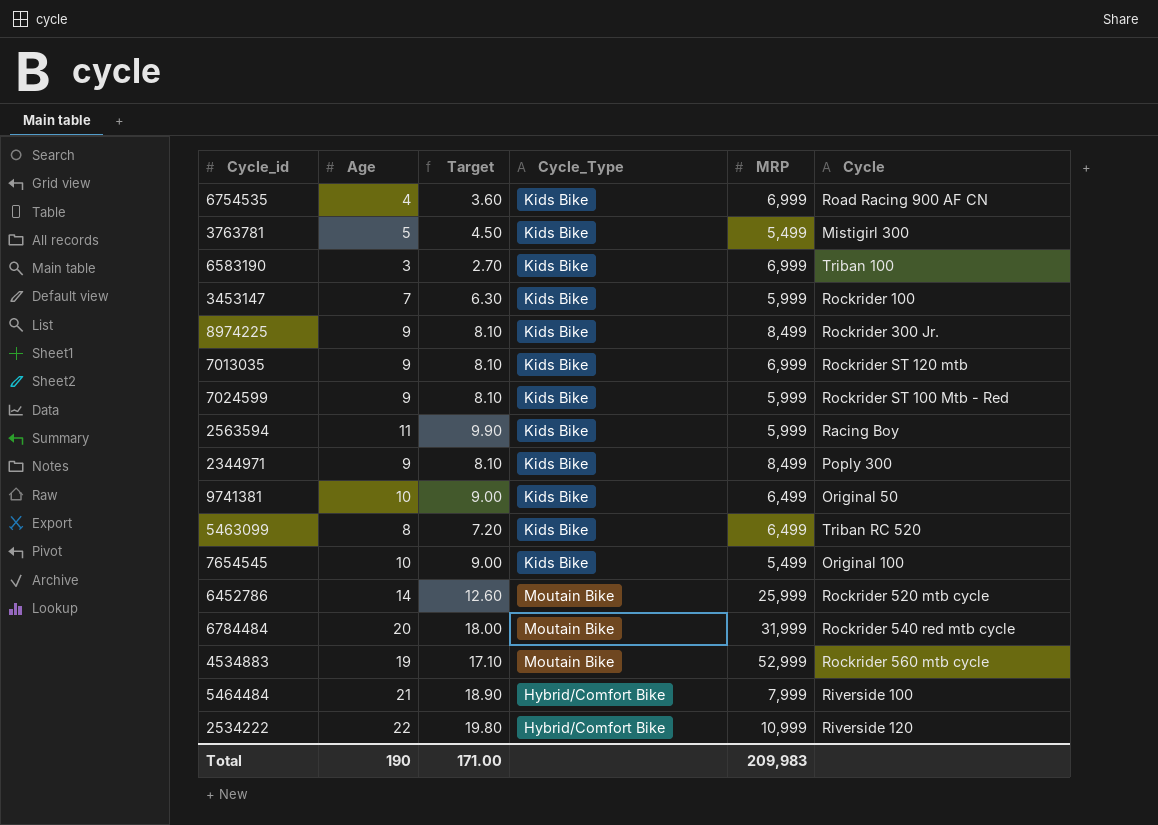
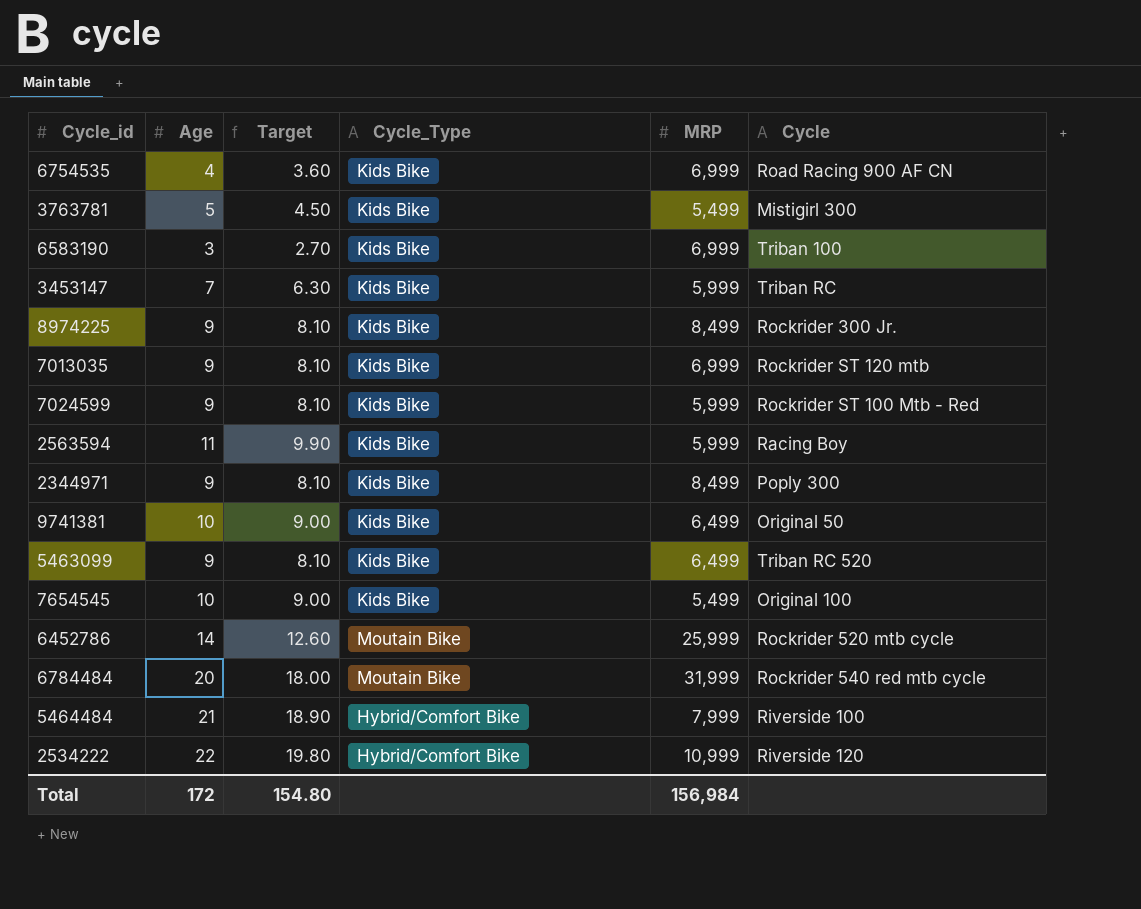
row 4534883: 19 | 17.10 | Moutain Bike | 52,999 | Rockrider 560 mtb cycle -> none
3453147 | Cycle: Rockrider 100 -> Triban RC
5463099 | Age: 8 -> 9
5463099 | Target: 7.20 -> 8.10
Total | Age: 190 -> 172
Total | Target: 171.00 -> 154.80
Total | MRP: 209,983 -> 156,984

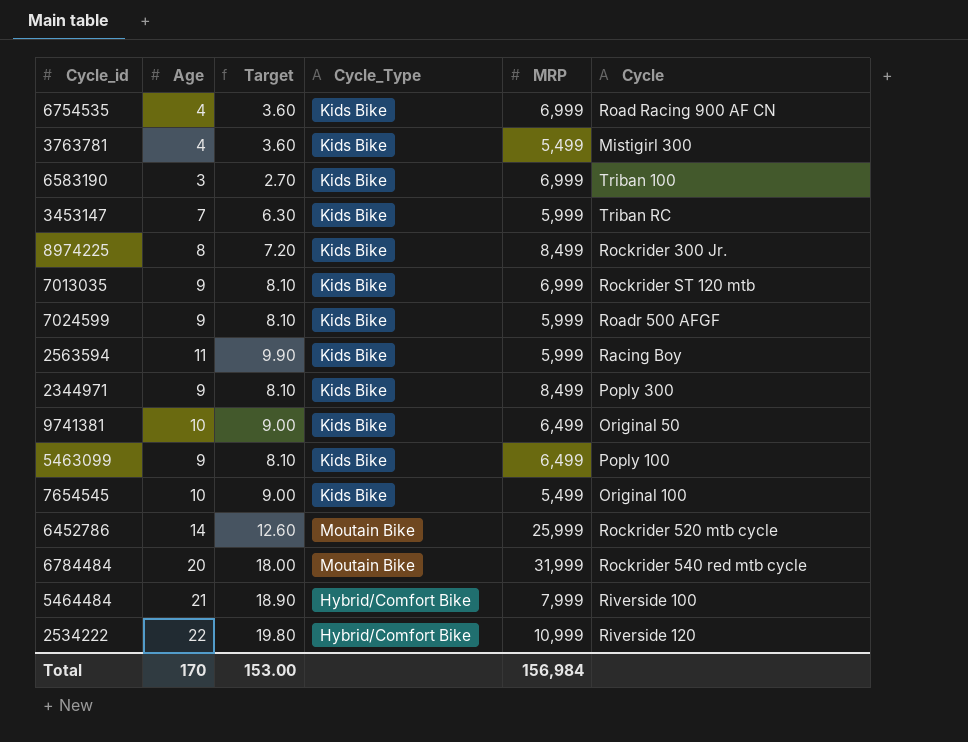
3763781 | Age: 5 -> 4
3763781 | Target: 4.50 -> 3.60
8974225 | Age: 9 -> 8
8974225 | Target: 8.10 -> 7.20
7024599 | Cycle: Rockrider ST 100 Mtb - Red -> Roadr 500 AFGF
5463099 | Cycle: Triban RC 520 -> Poply 100
Total | Age: 172 -> 170
Total | Target: 154.80 -> 153.00

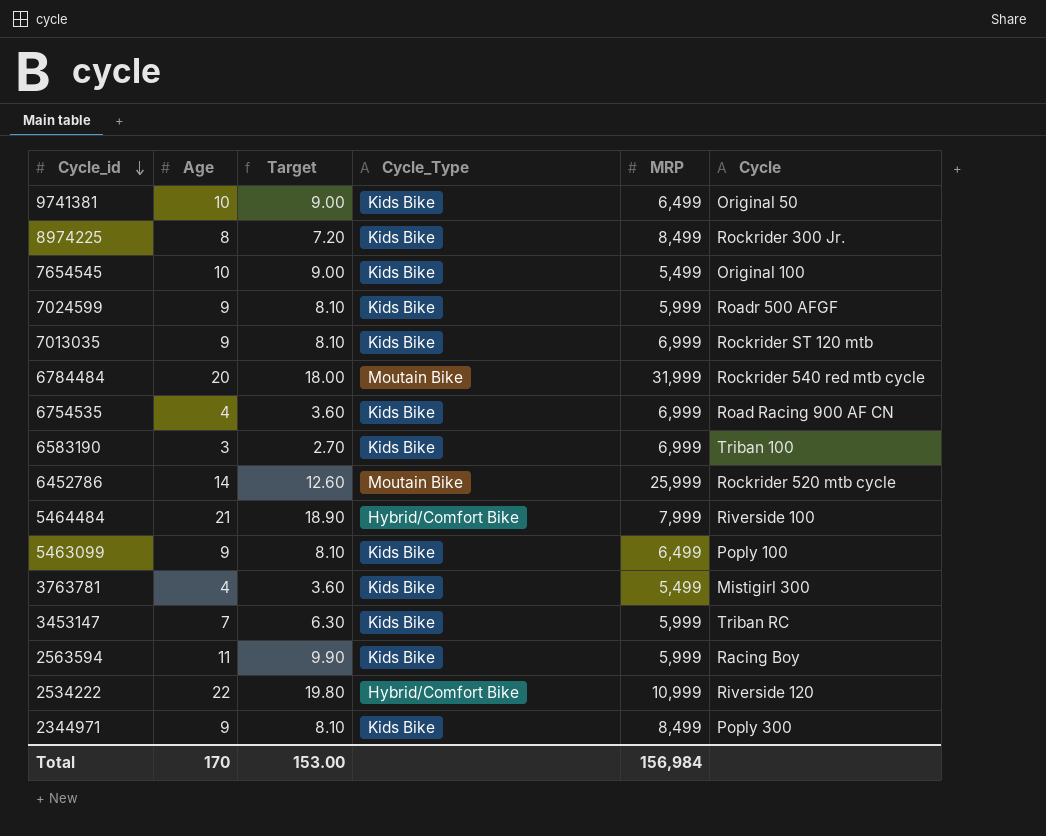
row order: none -> Cycle_id descending

